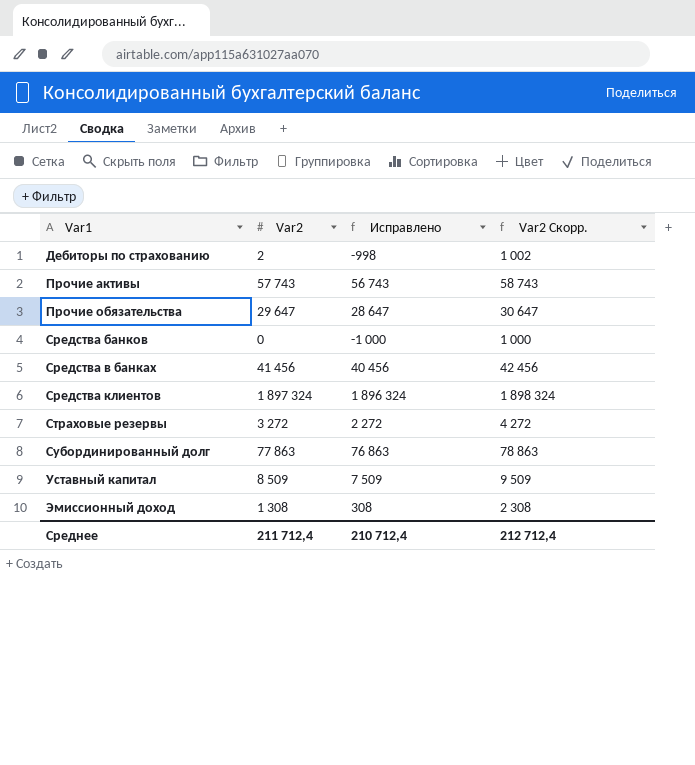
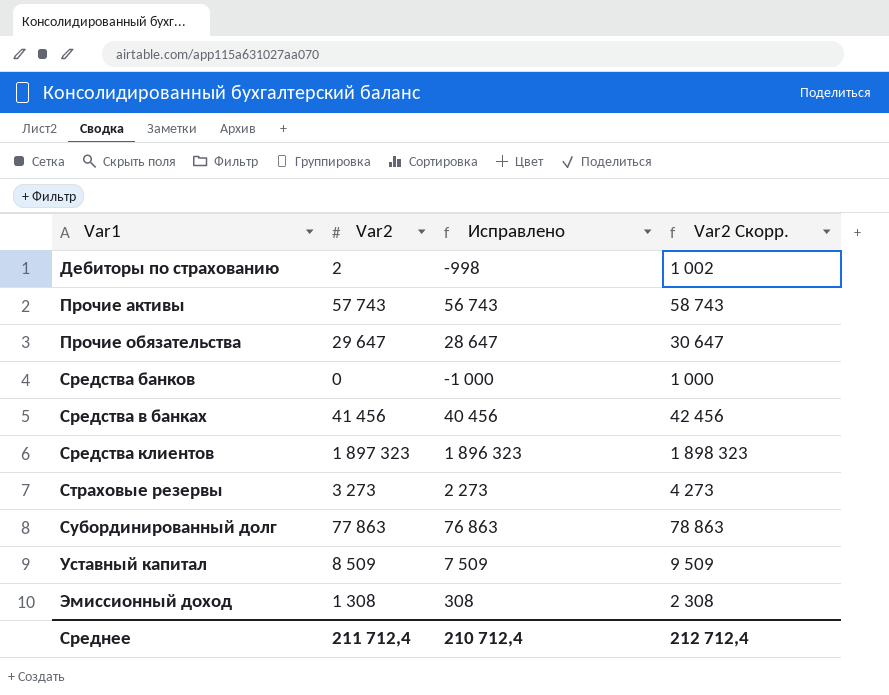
Средства клиентов | Var2: 1 897 324 -> 1 897 323
Средства клиентов | Исправлено: 1 896 324 -> 1 896 323
Средства клиентов | Var2 Скорр.: 1 898 324 -> 1 898 323
Страховые резервы | Var2: 3 272 -> 3 273
Страховые резервы | Исправлено: 2 272 -> 2 273
Страховые резервы | Var2 Скорр.: 4 272 -> 4 273

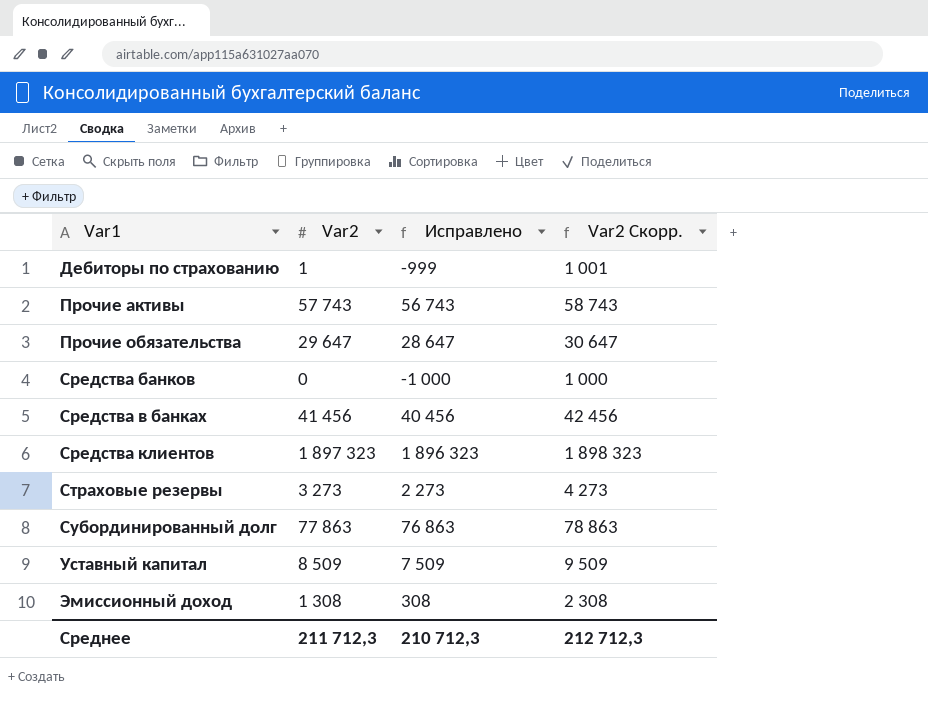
Дебиторы по страхованию | Var2: 2 -> 1
Дебиторы по страхованию | Исправлено: -998 -> -999
Дебиторы по страхованию | Var2 Скорр.: 1 002 -> 1 001
Среднее | Var2: 211 712,4 -> 211 712,3
Среднее | Исправлено: 210 712,4 -> 210 712,3
Среднее | Var2 Скорр.: 212 712,4 -> 212 712,3

